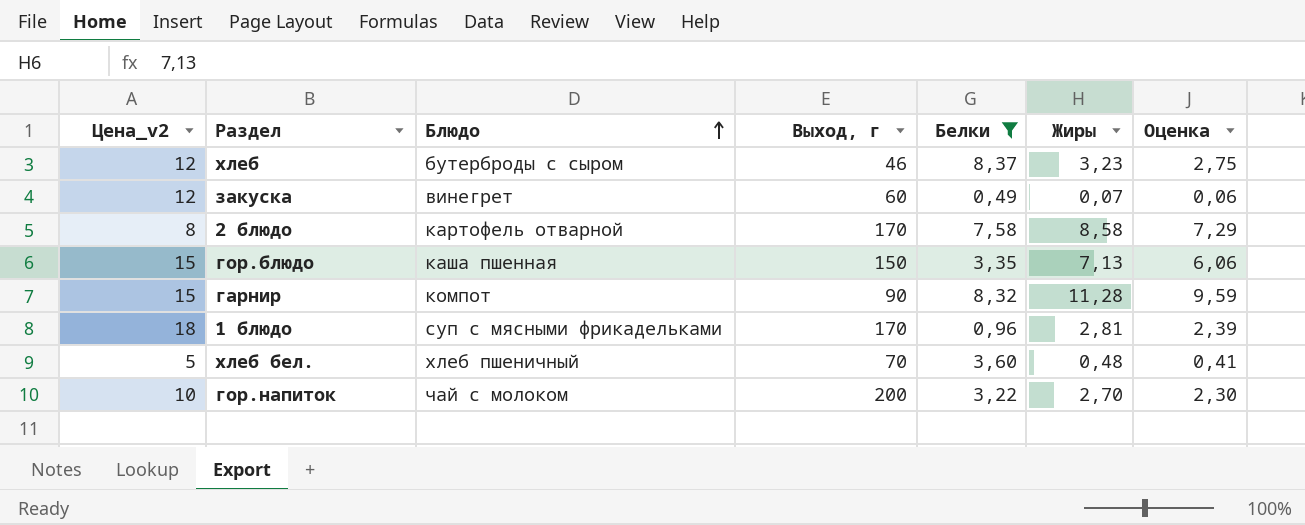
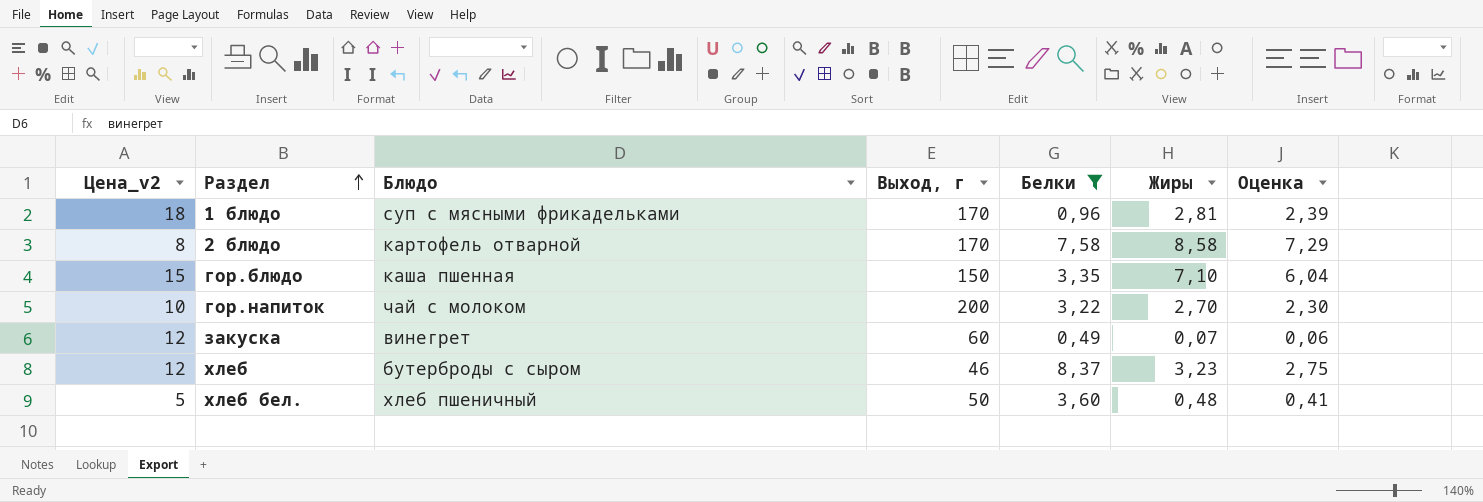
row order: Блюдо ascending -> Раздел ascending
row гарнир: 15 | компот | 90 | 8,32 | 11,28 | 9,59 -> none
гор.блюдо | Жиры: 7,13 -> 7,10
гор.блюдо | Оценка: 6,06 -> 6,04
хлеб бел. | Выход, г: 70 -> 50

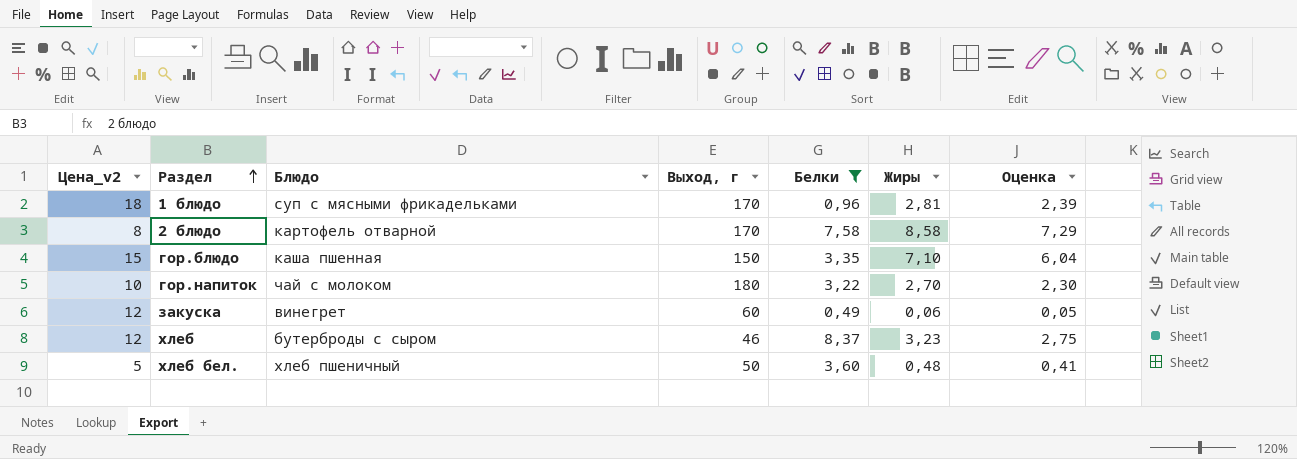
гор.напиток | Выход, г: 200 -> 180
закуска | Жиры: 0,07 -> 0,06
закуска | Оценка: 0,06 -> 0,05

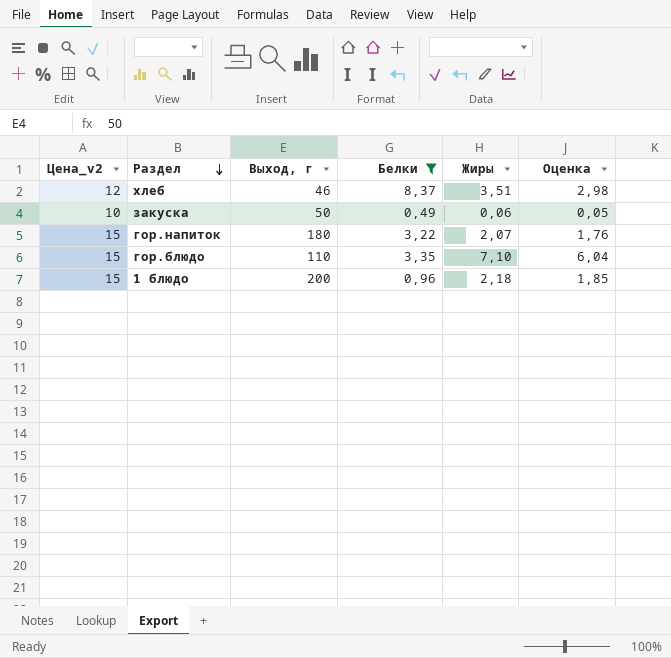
row order: Раздел ascending -> Раздел descending
column Блюдо | position: 3 -> none
row 2 блюдо: 8 | картофель отварной | 170 | 7,58 | 8,58 | 7,29 -> none
row хлеб бел.: 5 | хлеб пшеничный | 50 | 3,60 | 0,48 | 0,41 -> none
хлеб | Жиры: 3,23 -> 3,51
хлеб | Оценка: 2,75 -> 2,98
закуска | Цена_v2: 12 -> 10
закуска | Выход, г: 60 -> 50
гор.напиток | Цена_v2: 10 -> 15
гор.напиток | Жиры: 2,70 -> 2,07
гор.напиток | Оценка: 2,30 -> 1,76
гор.блюдо | Выход, г: 150 -> 110
1 блюдо | Цена_v2: 18 -> 15
1 блюдо | Выход, г: 170 -> 200
1 блюдо | Жиры: 2,81 -> 2,18
1 блюдо | Оценка: 2,39 -> 1,85

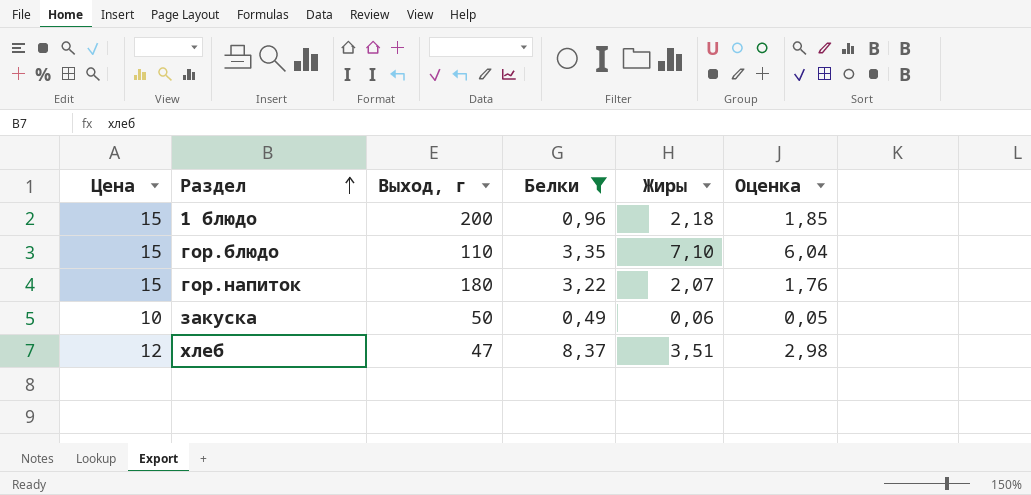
row order: Раздел descending -> Раздел ascending
column name: Цена_v2 -> Цена
хлеб | Выход, г: 46 -> 47

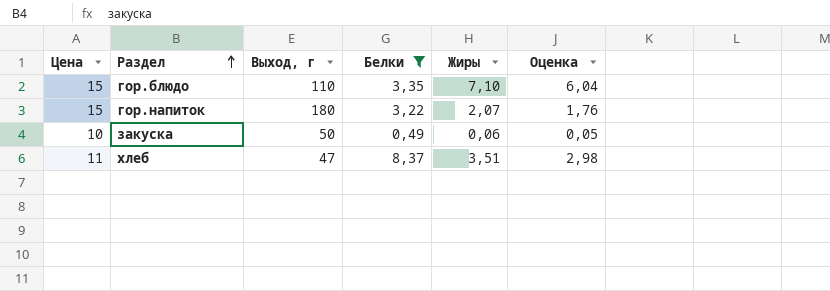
row 1 блюдо: 15 | 200 | 0,96 | 2,18 | 1,85 -> none
хлеб | Цена: 12 -> 11

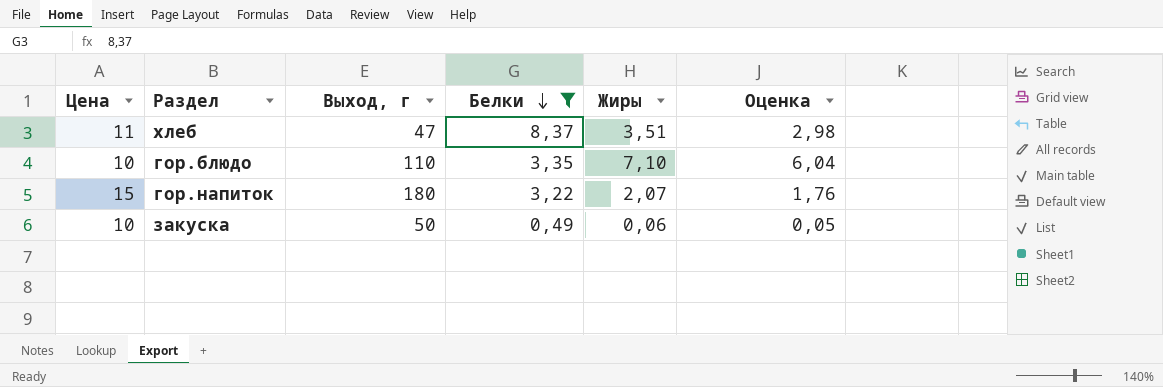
row order: Раздел ascending -> Белки descending
гор.блюдо | Цена: 15 -> 10

